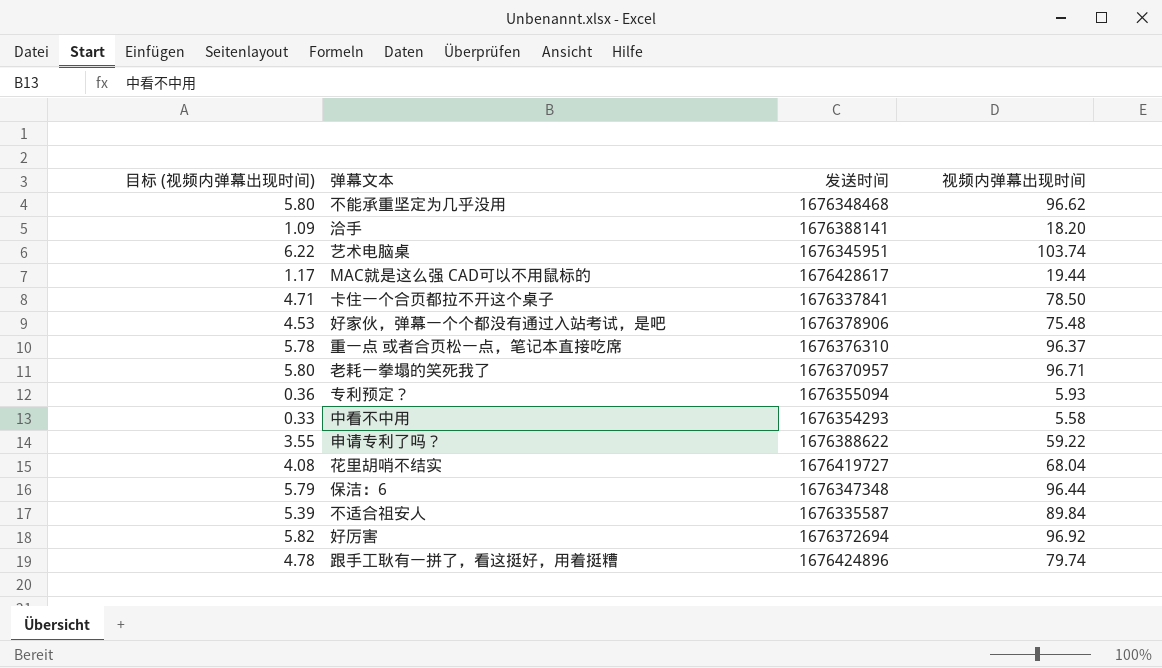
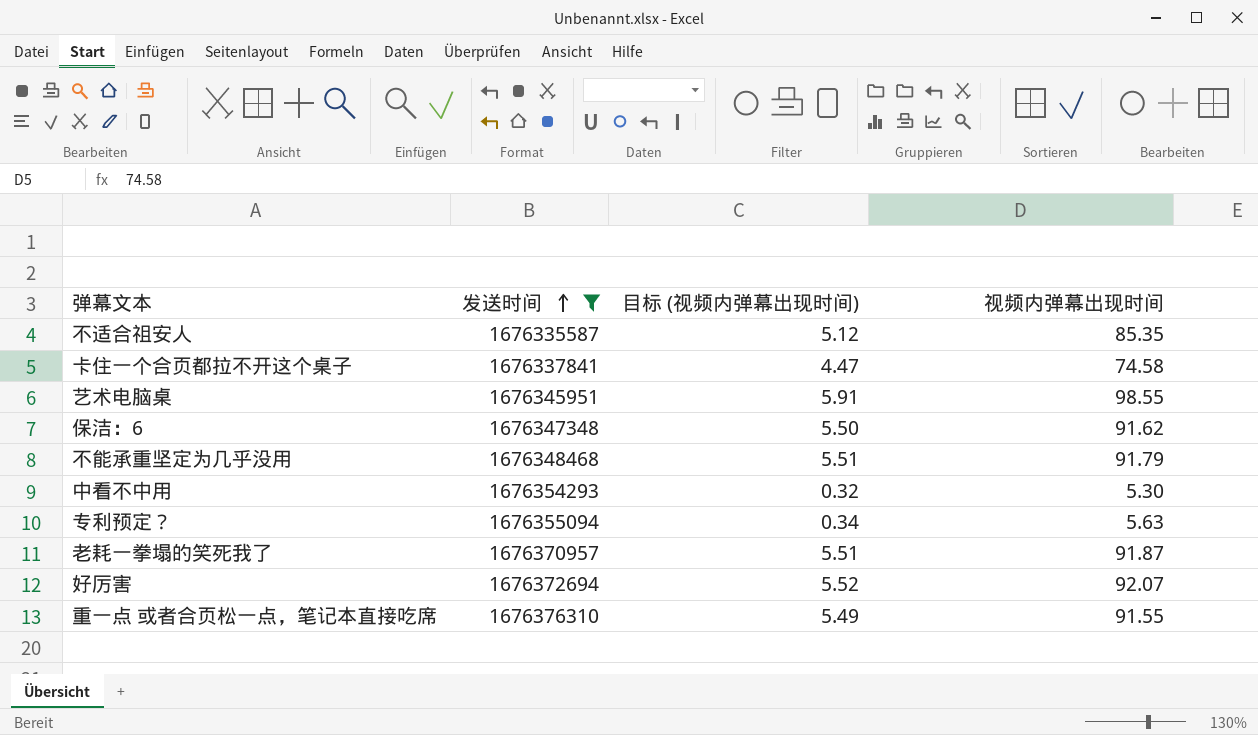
filter: none -> 发送时间 <= 1676376310
row order: none -> 发送时间 ascending
column 目标 (视频内弹幕出现时间) | position: 1 -> 3
不适合祖安人 | 目标 (视频内弹幕出现时间): 5.39 -> 5.12
不适合祖安人 | 视频内弹幕出现时间: 89.84 -> 85.35
卡住一个合页都拉不开这个桌子 | 目标 (视频内弹幕出现时间): 4.71 -> 4.47
卡住一个合页都拉不开这个桌子 | 视频内弹幕出现时间: 78.50 -> 74.58
艺术电脑桌 | 目标 (视频内弹幕出现时间): 6.22 -> 5.91
艺术电脑桌 | 视频内弹幕出现时间: 103.74 -> 98.55
保洁：6 | 目标 (视频内弹幕出现时间): 5.79 -> 5.50
保洁：6 | 视频内弹幕出现时间: 96.44 -> 91.62
不能承重坚定为几乎没用 | 目标 (视频内弹幕出现时间): 5.80 -> 5.51
不能承重坚定为几乎没用 | 视频内弹幕出现时间: 96.62 -> 91.79
中看不中用 | 目标 (视频内弹幕出现时间): 0.33 -> 0.32
中看不中用 | 视频内弹幕出现时间: 5.58 -> 5.30
专利预定？ | 目标 (视频内弹幕出现时间): 0.36 -> 0.34
专利预定？ | 视频内弹幕出现时间: 5.93 -> 5.63
老耗一拳塌的笑死我了 | 目标 (视频内弹幕出现时间): 5.80 -> 5.51
老耗一拳塌的笑死我了 | 视频内弹幕出现时间: 96.71 -> 91.87
好厉害 | 目标 (视频内弹幕出现时间): 5.82 -> 5.52
好厉害 | 视频内弹幕出现时间: 96.92 -> 92.07
重一点 或者合页松一点，笔记本直接吃席 | 目标 (视频内弹幕出现时间): 5.78 -> 5.49
重一点 或者合页松一点，笔记本直接吃席 | 视频内弹幕出现时间: 96.37 -> 91.55

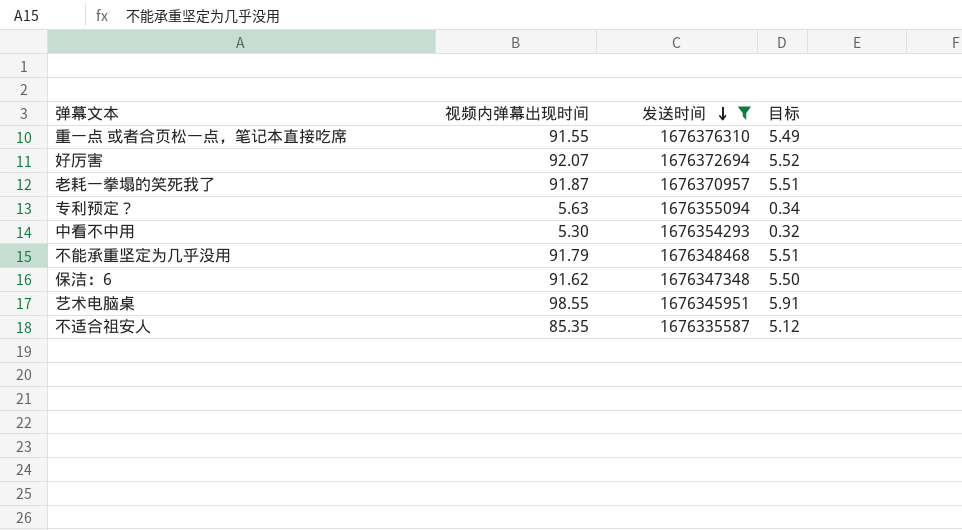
row order: 发送时间 ascending -> 发送时间 descending
column 视频内弹幕出现时间 | position: 4 -> 2
column name: 目标 (视频内弹幕出现时间) -> 目标
row 卡住一个合页都拉不开这个桌子: 1676337841 | 4.47 | 74.58 -> none

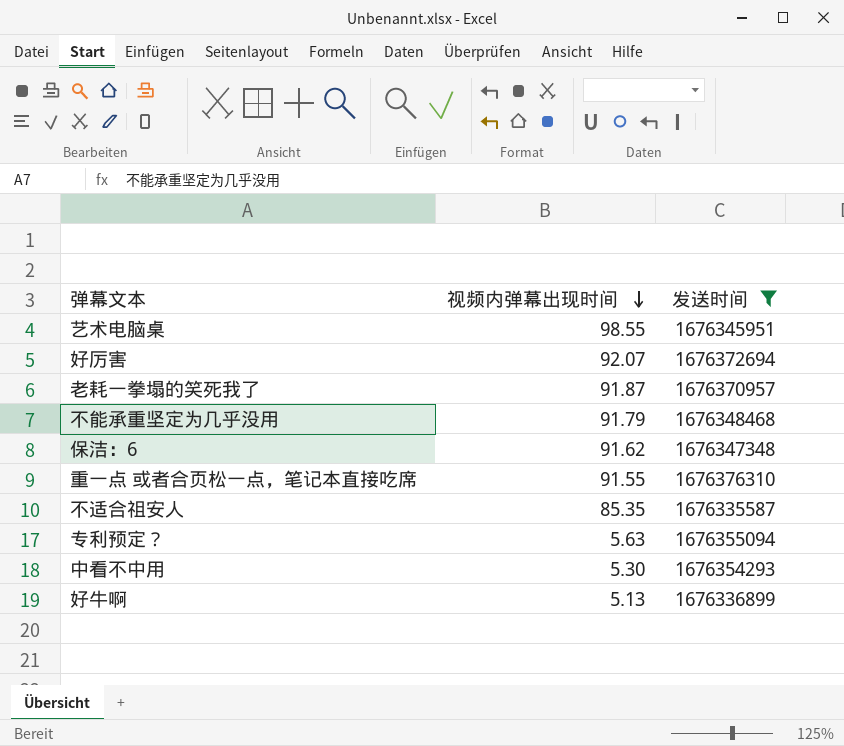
row order: 发送时间 descending -> 视频内弹幕出现时间 descending
column 目标 | formula: [视频内弹幕出现时间] * 0.06 -> none
row 好牛啊: none -> 5.13 | 1676336899

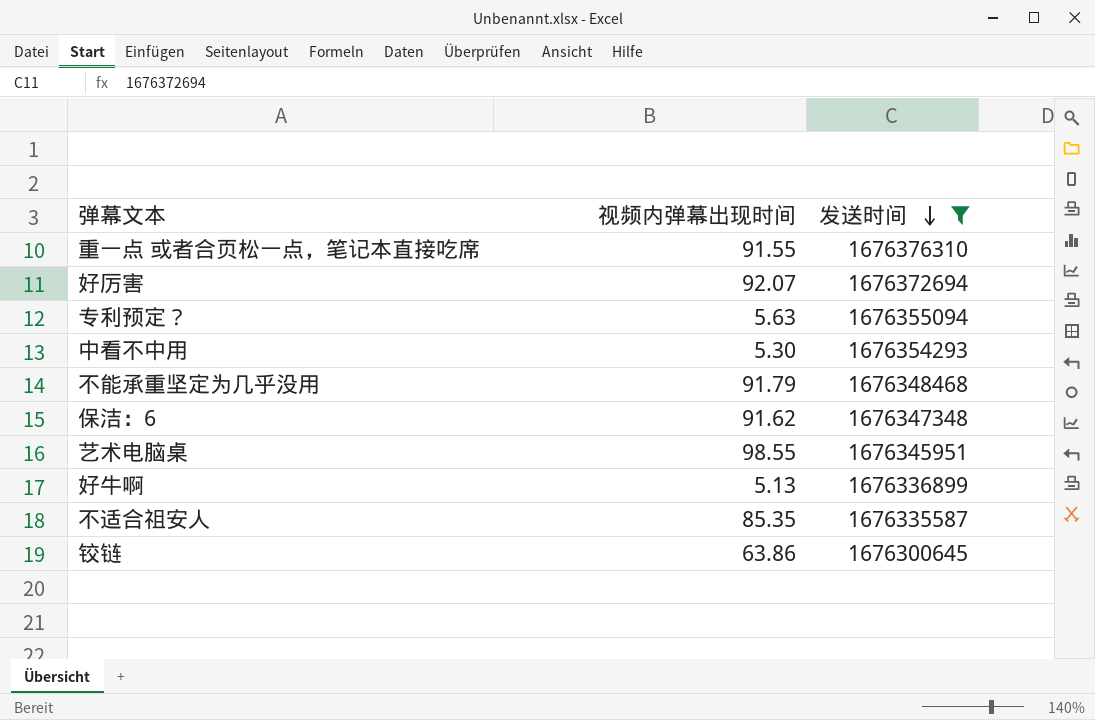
row order: 视频内弹幕出现时间 descending -> 发送时间 descending
row 老耗一拳塌的笑死我了: 91.87 | 1676370957 -> none
row 铰链: none -> 63.86 | 1676300645

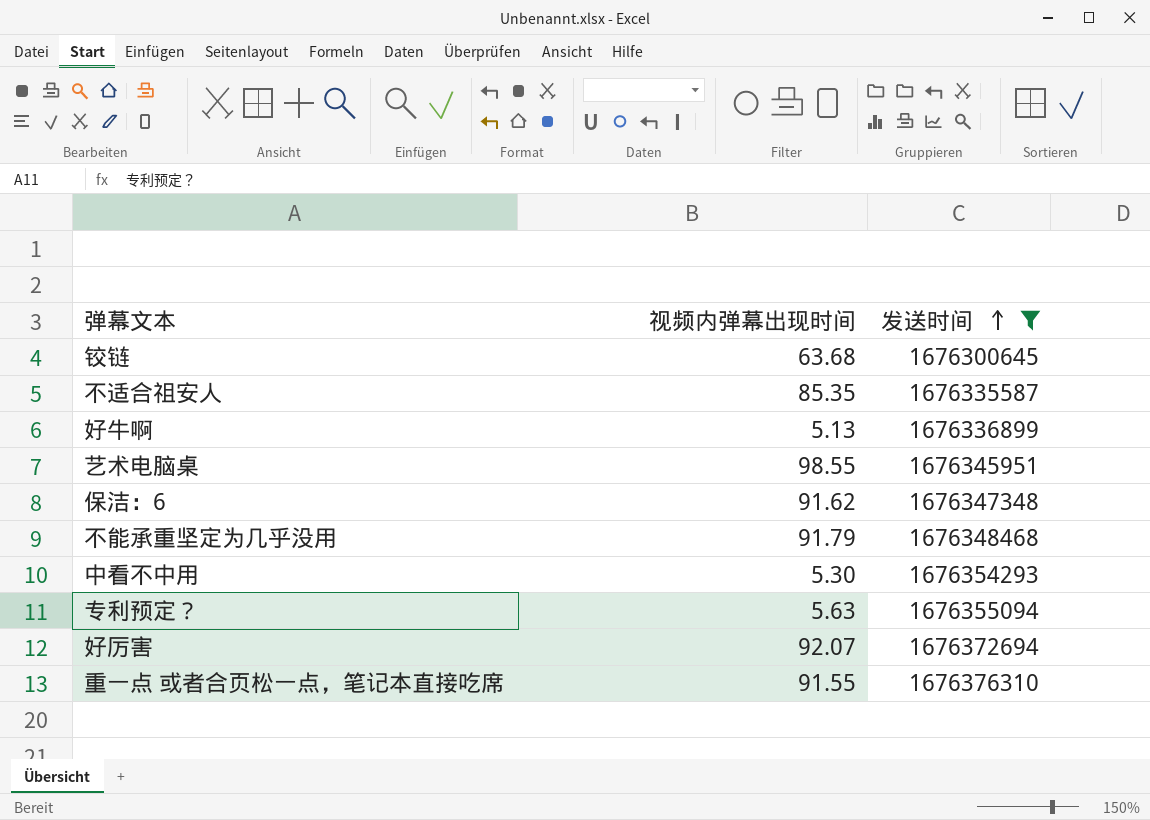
row order: 发送时间 descending -> 发送时间 ascending
铰链 | 视频内弹幕出现时间: 63.86 -> 63.68

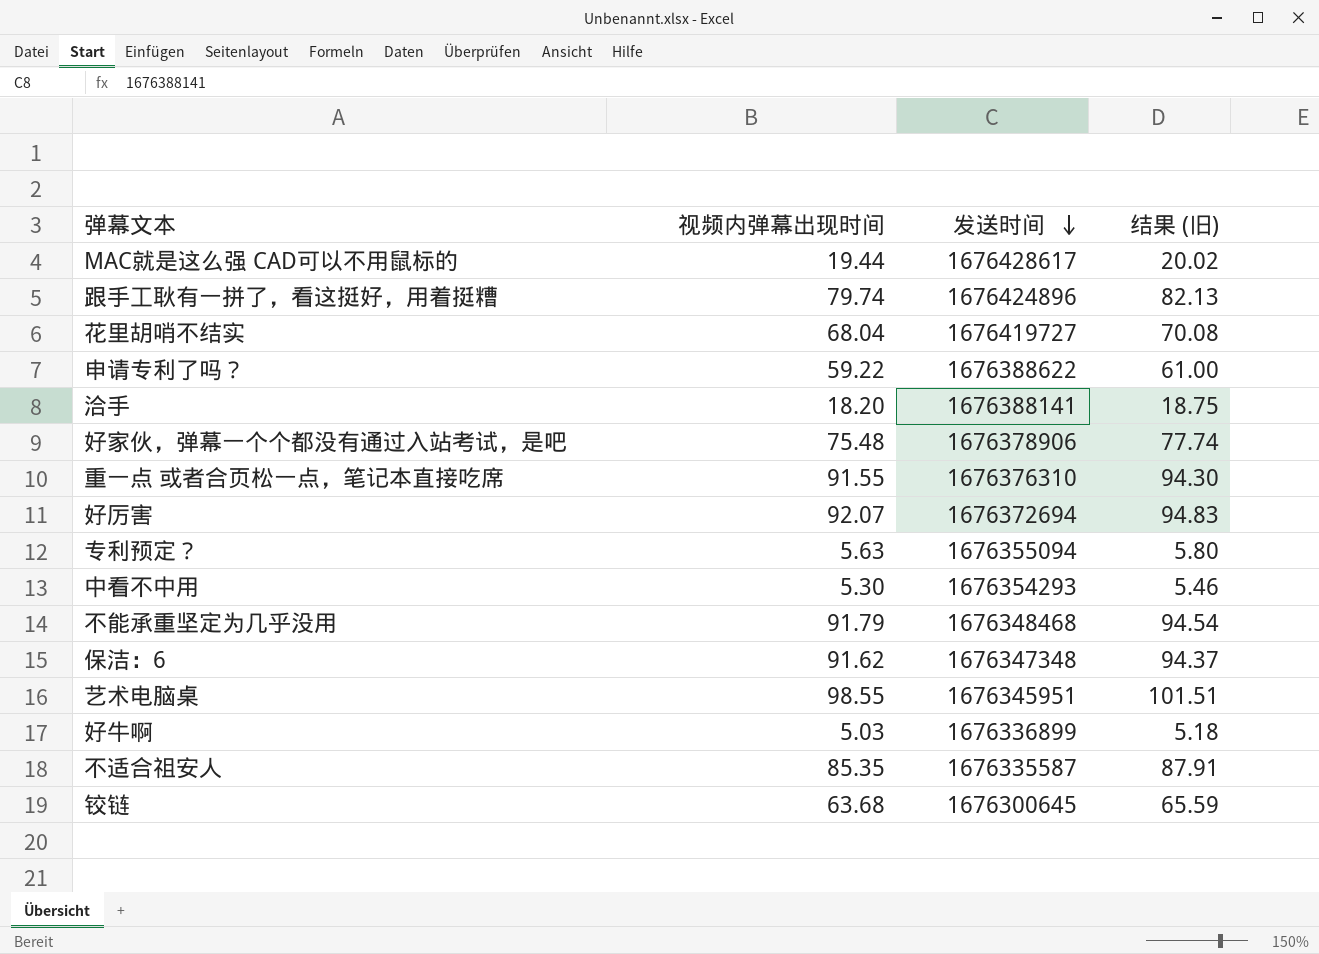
filter: 发送时间 <= 1676376310 -> none
row order: 发送时间 ascending -> 发送时间 descending
column 结果 (旧) | formula: none -> [视频内弹幕出现时间] * 1.03
好牛啊 | 视频内弹幕出现时间: 5.13 -> 5.03

